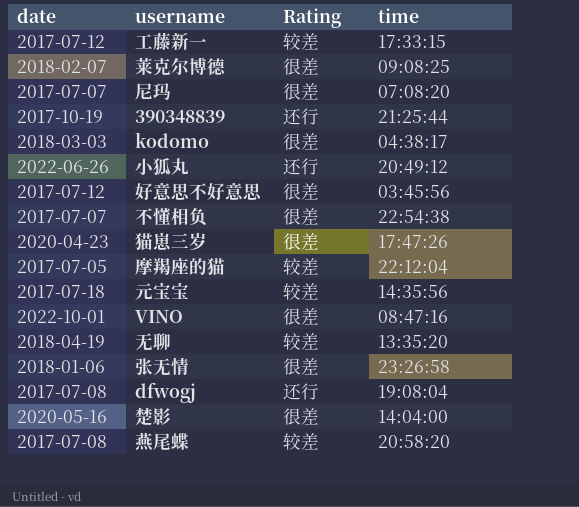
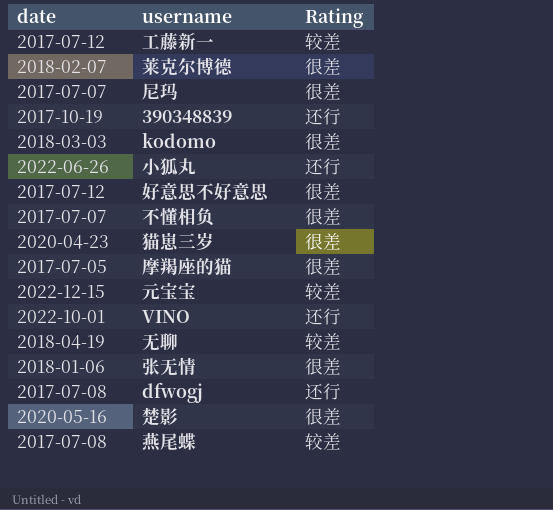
column time | position: 4 -> none
摩羯座的猫 | Rating: 较差 -> 很差
元宝宝 | date: 2017-07-18 -> 2022-12-15
VINO | Rating: 很差 -> 还行

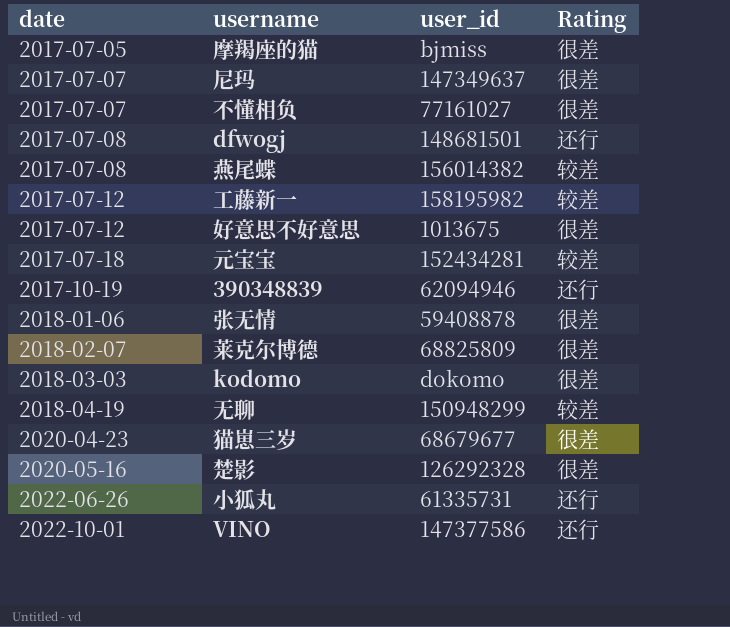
row order: none -> date ascending
column user_id | position: none -> 3
元宝宝 | date: 2022-12-15 -> 2017-07-18

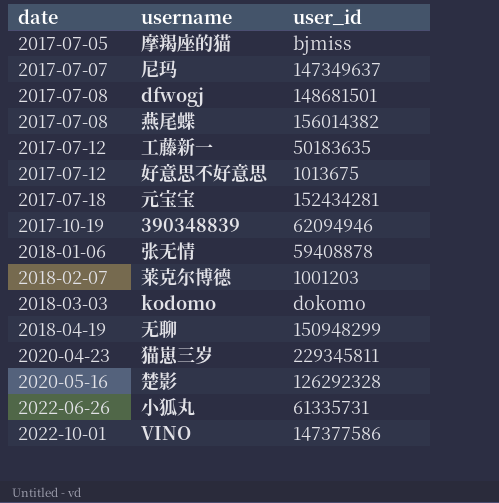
column Rating | position: 4 -> none
row 不懂相负: 2017-07-07 | 77161027 | 很差 -> none
工藤新一 | user_id: 158195982 -> 50183635
莱克尔博德 | user_id: 68825809 -> 1001203
猫崽三岁 | user_id: 68679677 -> 229345811

